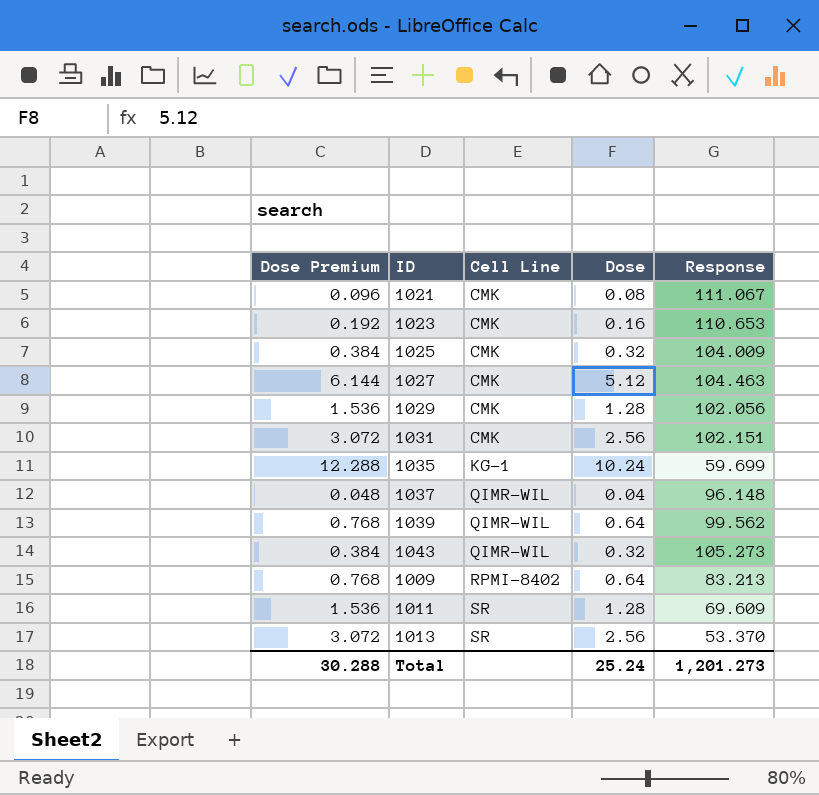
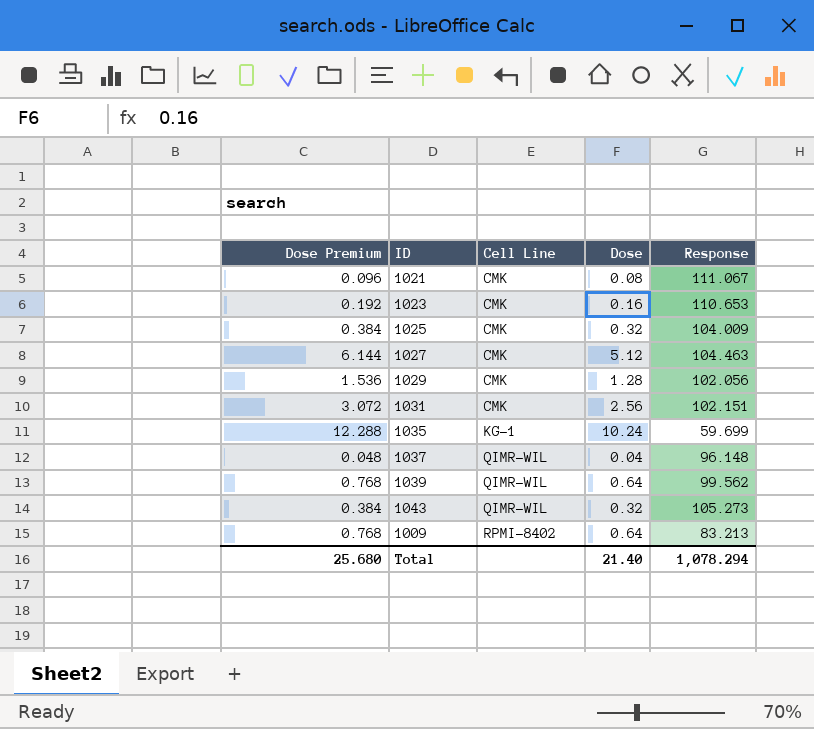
row 1011: 1.536 | SR | 1.28 | 69.609 -> none
row 1013: 3.072 | SR | 2.56 | 53.370 -> none
Total | Dose Premium: 30.288 -> 25.680
Total | Dose: 25.24 -> 21.40
Total | Response: 1,201.273 -> 1,078.294

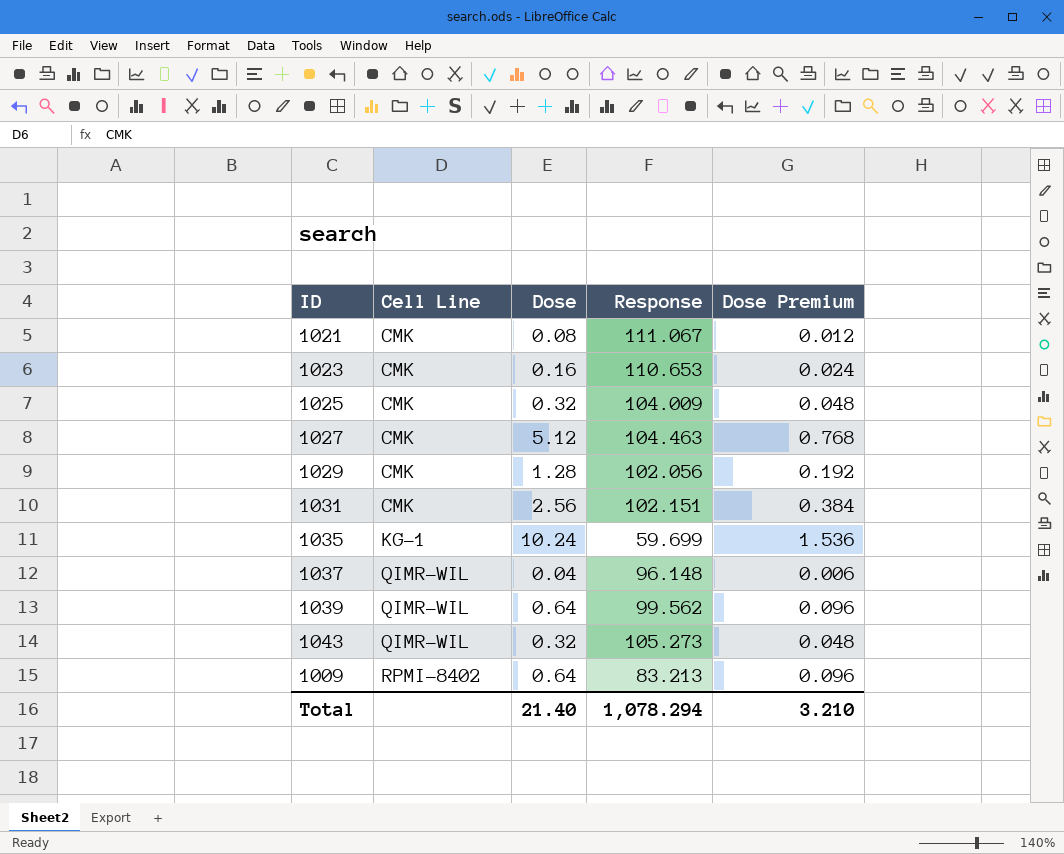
column Dose Premium | formula: [Dose] * 1.2 -> [Dose] * 0.15
column Dose Premium | position: 1 -> 5
Total | Dose Premium: 25.680 -> 3.210

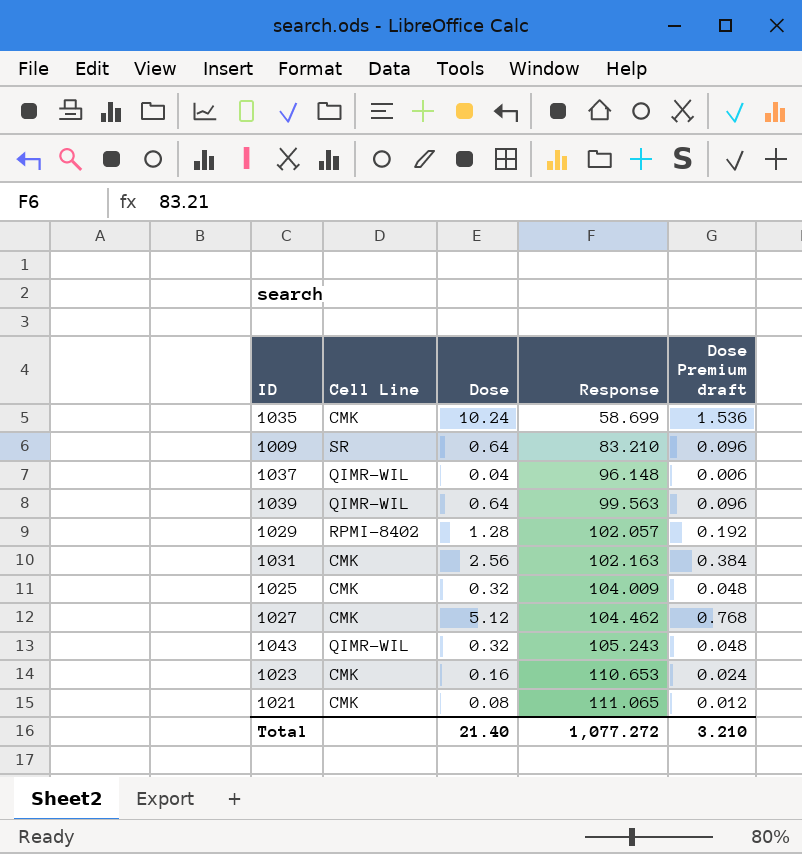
row order: Cell Line ascending -> Response ascending
column name: Dose Premium -> Dose Premium draft
1035 | Cell Line: KG-1 -> CMK
1035 | Response: 59.699 -> 58.699
1009 | Cell Line: RPMI-8402 -> SR
1009 | Response: 83.213 -> 83.210
1039 | Response: 99.562 -> 99.563
1029 | Cell Line: CMK -> RPMI-8402
1029 | Response: 102.056 -> 102.057
1031 | Response: 102.151 -> 102.163
1027 | Response: 104.463 -> 104.462
1043 | Response: 105.273 -> 105.243
1021 | Response: 111.067 -> 111.065
Total | Response: 1,078.294 -> 1,077.272

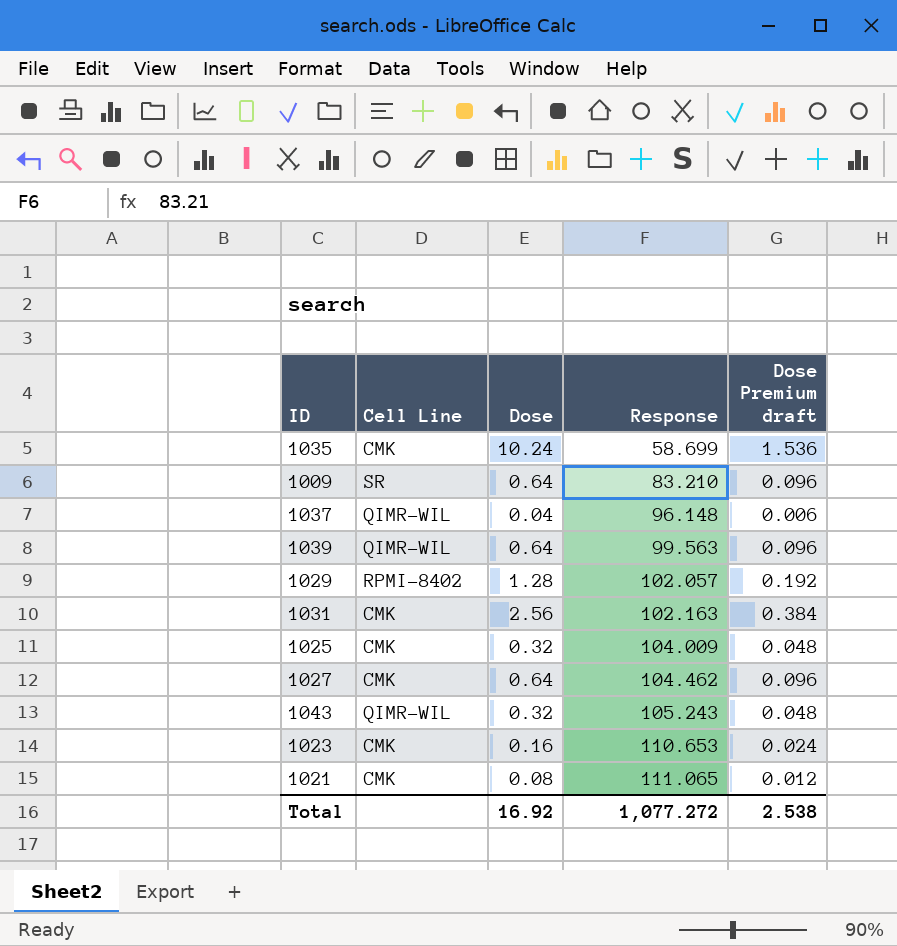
1027 | Dose: 5.12 -> 0.64
1027 | Dose Premium draft: 0.768 -> 0.096
Total | Dose: 21.40 -> 16.92
Total | Dose Premium draft: 3.210 -> 2.538

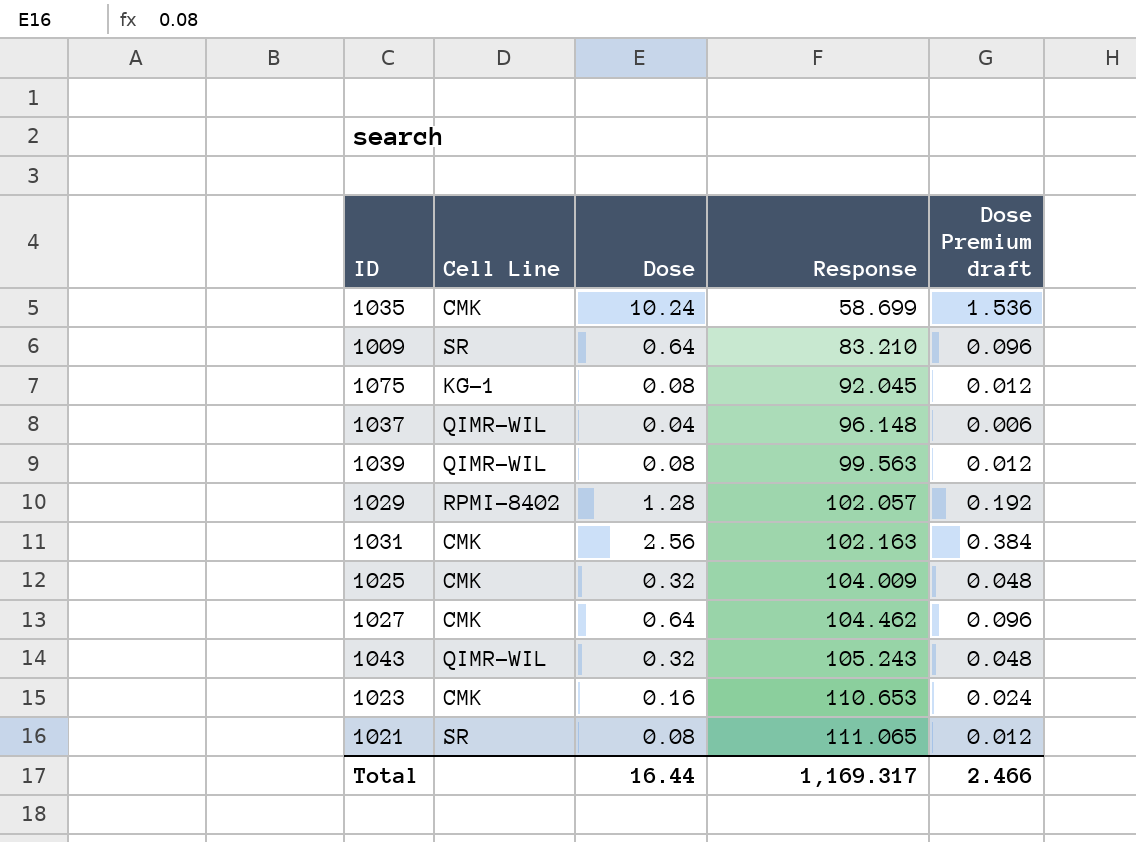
row 1075: none -> KG-1 | 0.08 | 92.045 | 0.012
1039 | Dose: 0.64 -> 0.08
1039 | Dose Premium draft: 0.096 -> 0.012
1021 | Cell Line: CMK -> SR
Total | Dose: 16.92 -> 16.44
Total | Response: 1,077.272 -> 1,169.317
Total | Dose Premium draft: 2.538 -> 2.466

